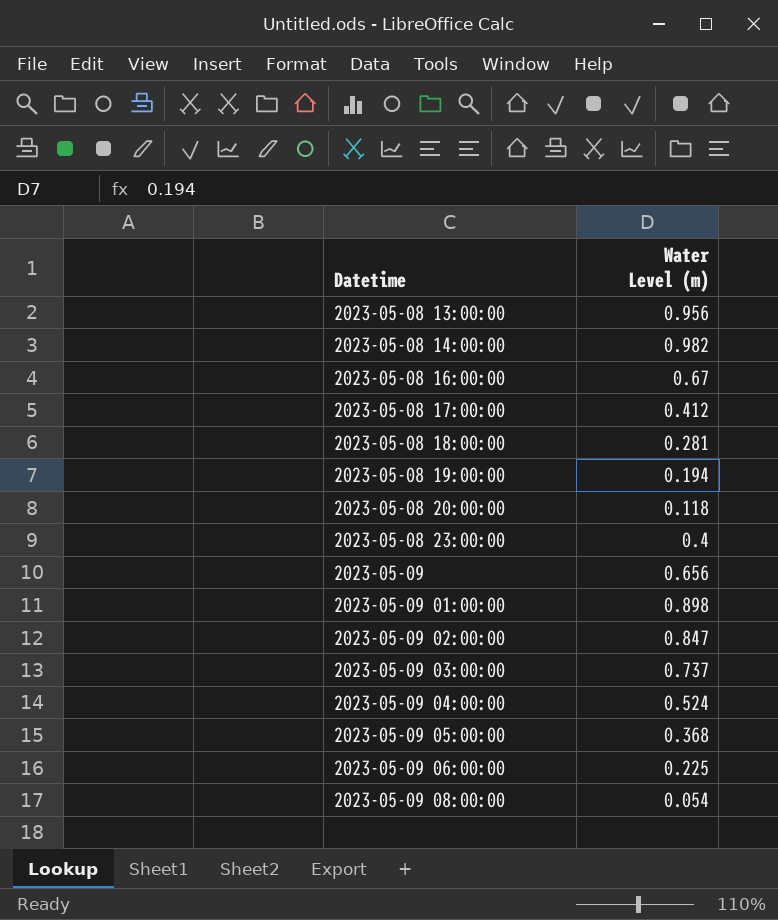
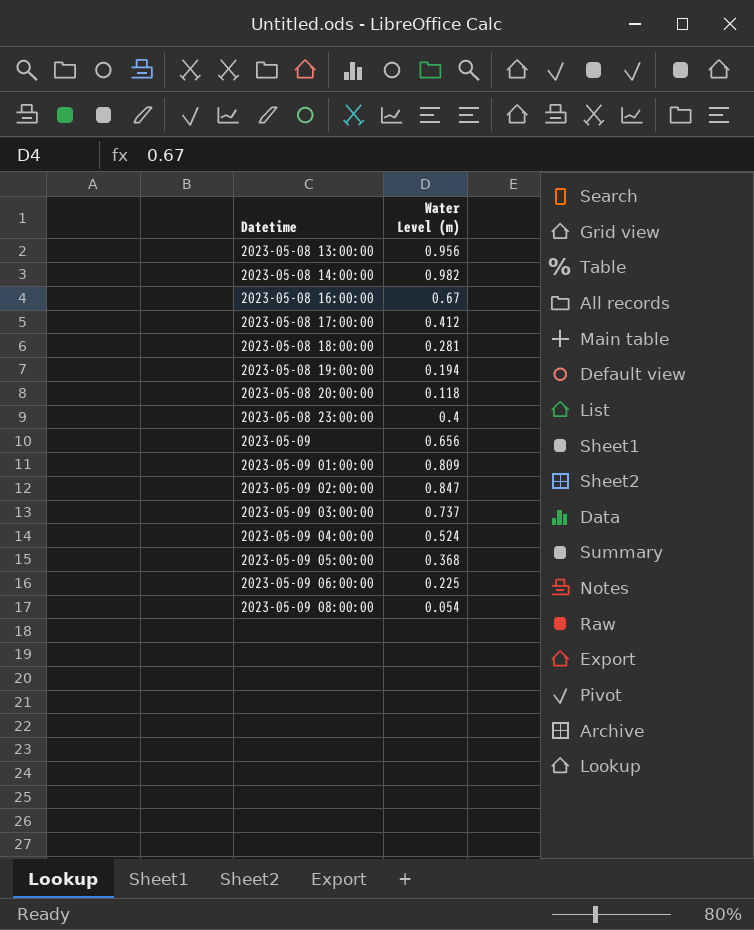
2023-05-09 01:00:00 | Water Level (m): 0.898 -> 0.809

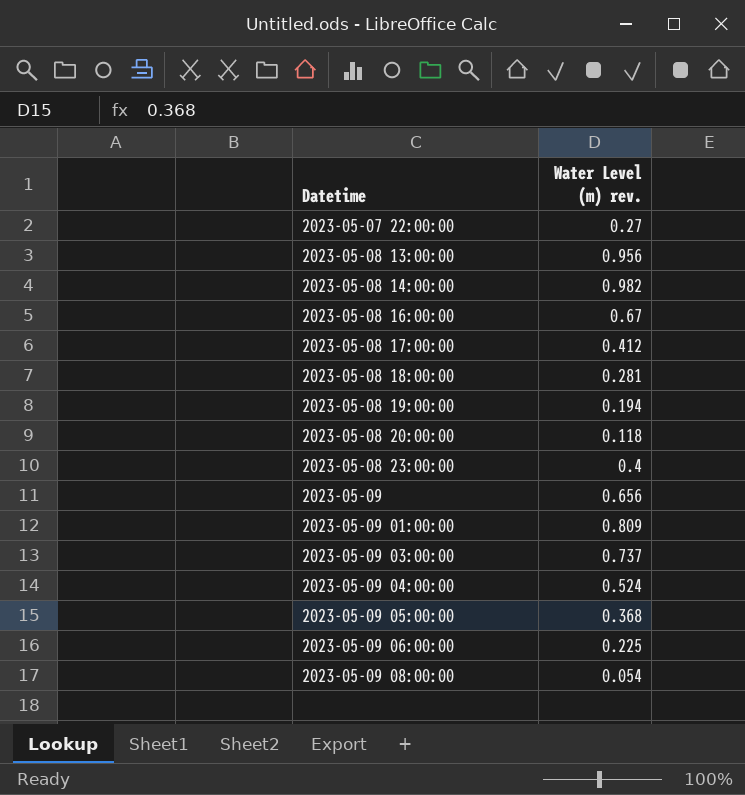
column name: Water Level (m) -> Water Level (m) rev.
row 2023-05-09 02:00:00: 0.847 -> none
row 2023-05-07 22:00:00: none -> 0.27

